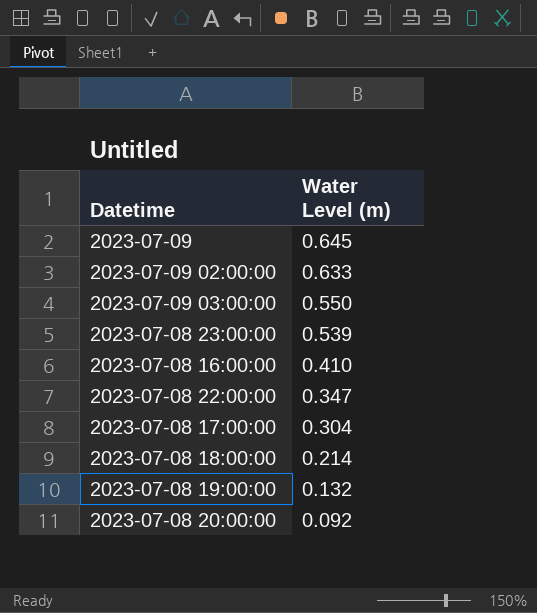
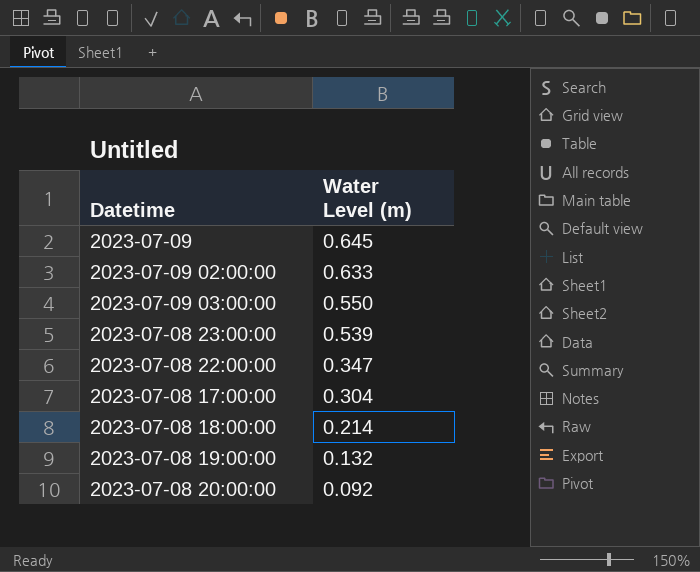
row 2023-07-08 16:00:00: 0.410 -> none

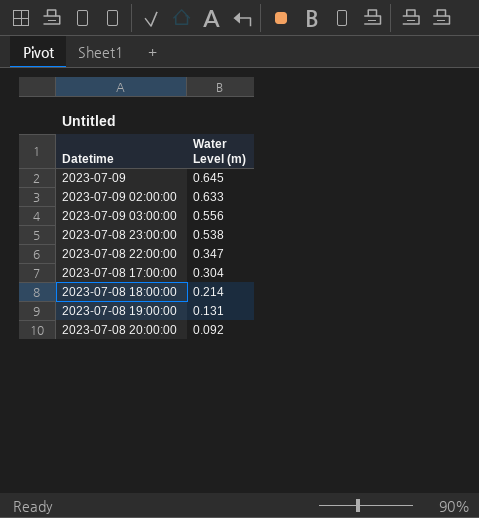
2023-07-09 03:00:00 | Water Level (m): 0.550 -> 0.556
2023-07-08 23:00:00 | Water Level (m): 0.539 -> 0.538
2023-07-08 19:00:00 | Water Level (m): 0.132 -> 0.131

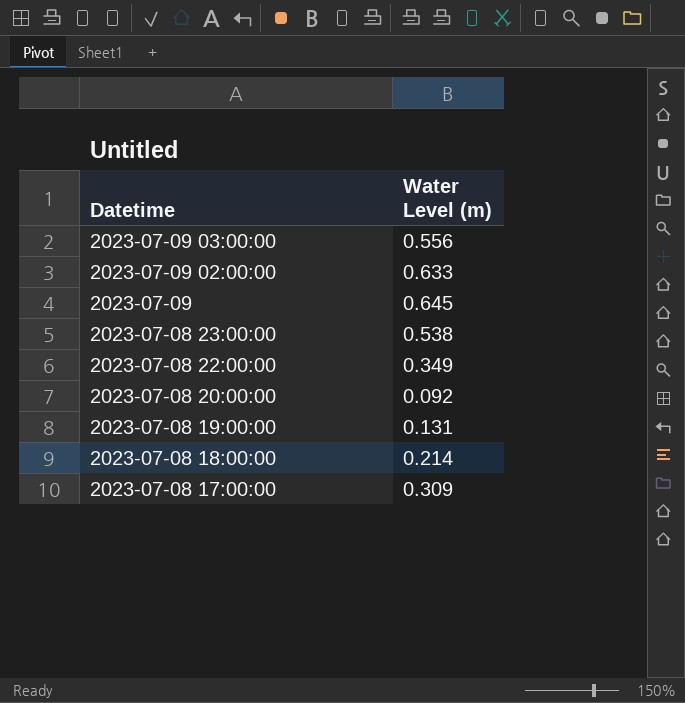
row order: Water Level (m) descending -> Datetime descending
2023-07-08 22:00:00 | Water Level (m): 0.347 -> 0.349
2023-07-08 17:00:00 | Water Level (m): 0.304 -> 0.309

